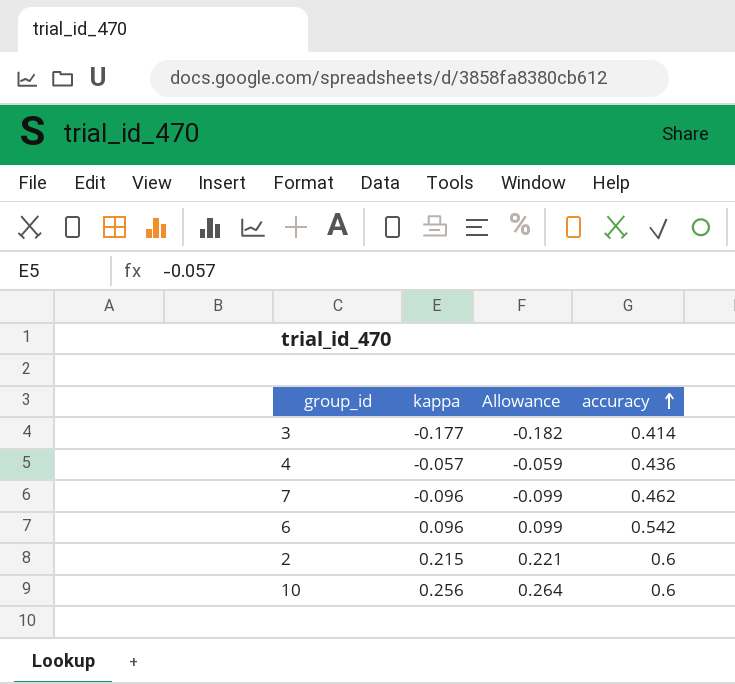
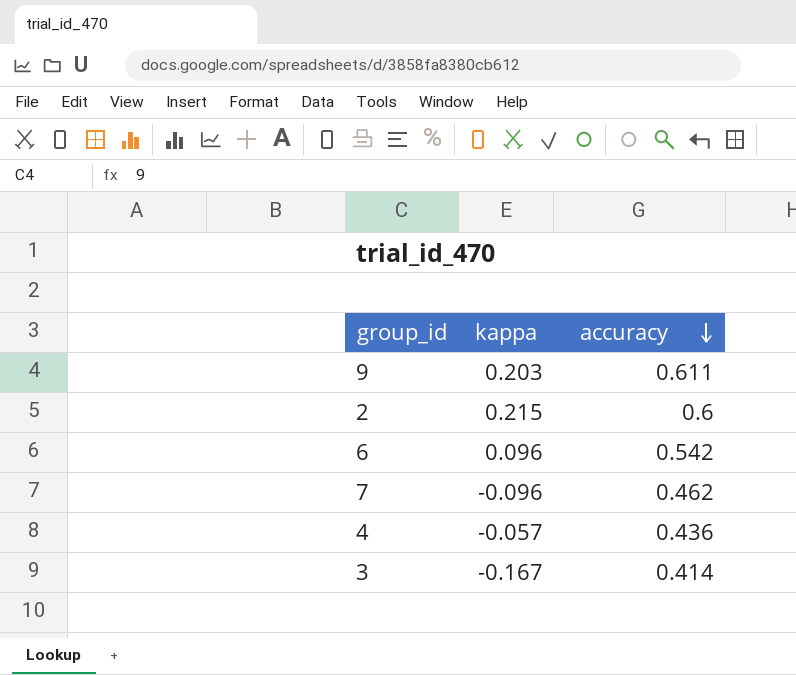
row order: accuracy ascending -> accuracy descending
column Allowance | formula: [kappa] * 1.03 -> none
row 10: 0.256 | 0.264 | 0.6 -> none
row 9: none -> 0.203 | 0.611
3 | kappa: -0.177 -> -0.167

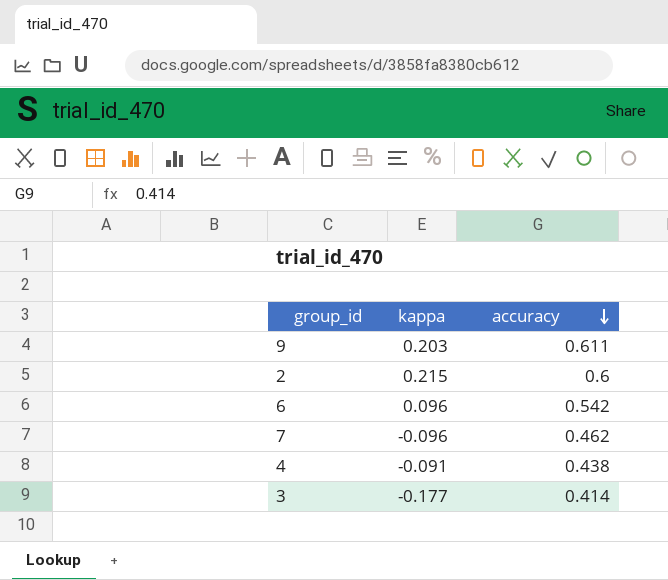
4 | kappa: -0.057 -> -0.091
4 | accuracy: 0.436 -> 0.438
3 | kappa: -0.167 -> -0.177

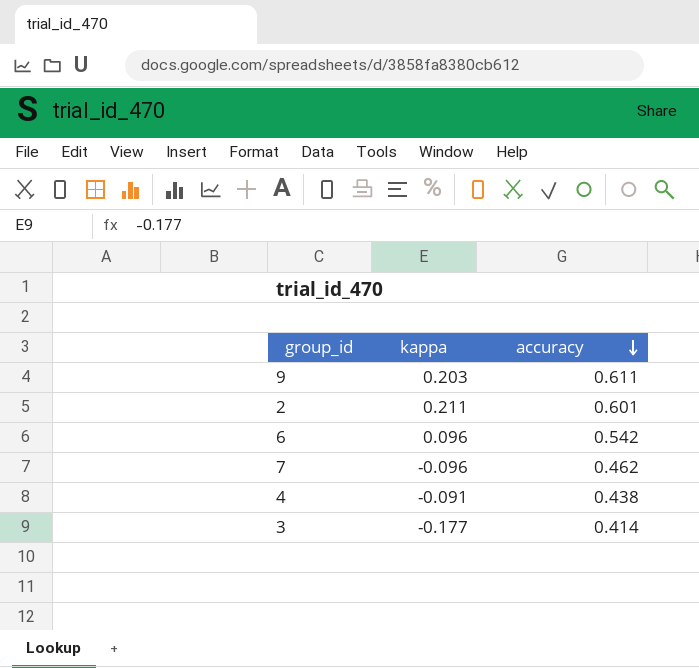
2 | kappa: 0.215 -> 0.211
2 | accuracy: 0.6 -> 0.601

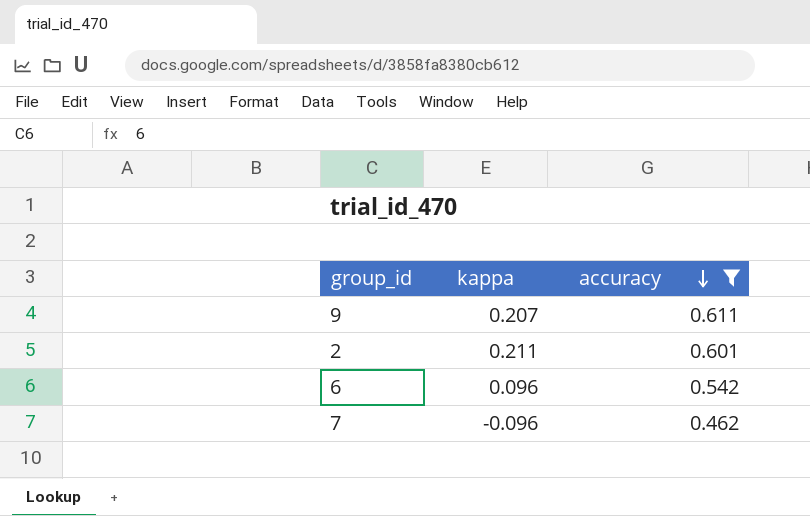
filter: none -> accuracy >= 0.462
9 | kappa: 0.203 -> 0.207

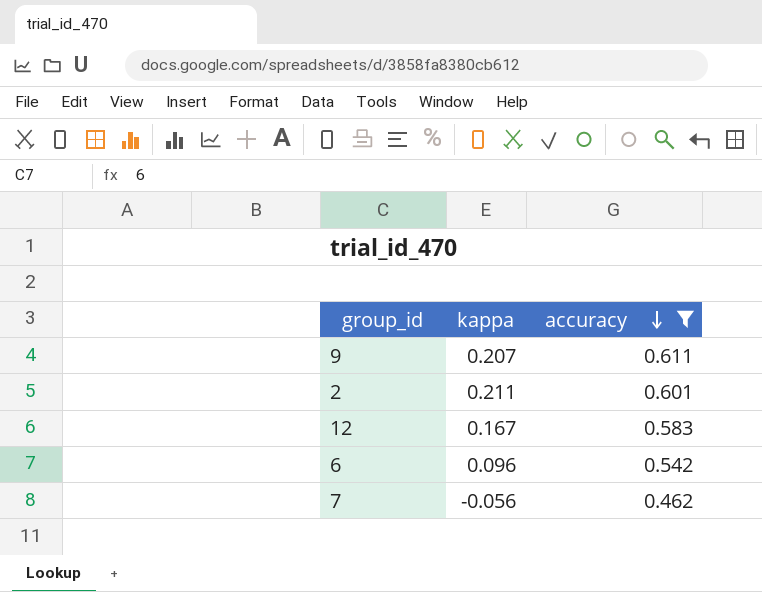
row 12: none -> 0.167 | 0.583
7 | kappa: -0.096 -> -0.056

